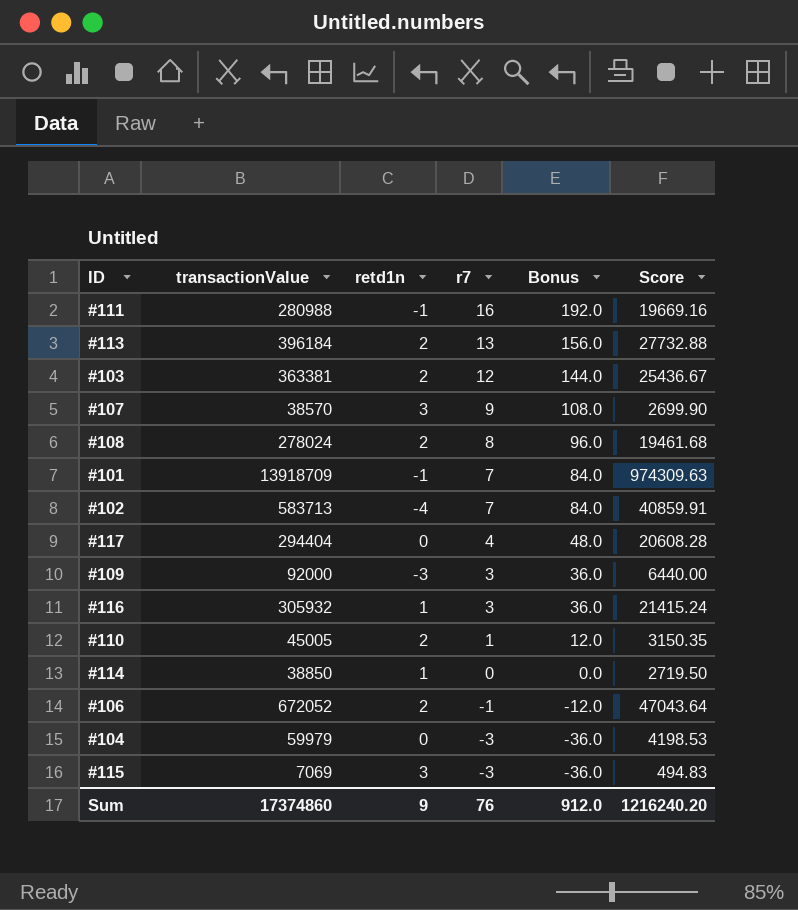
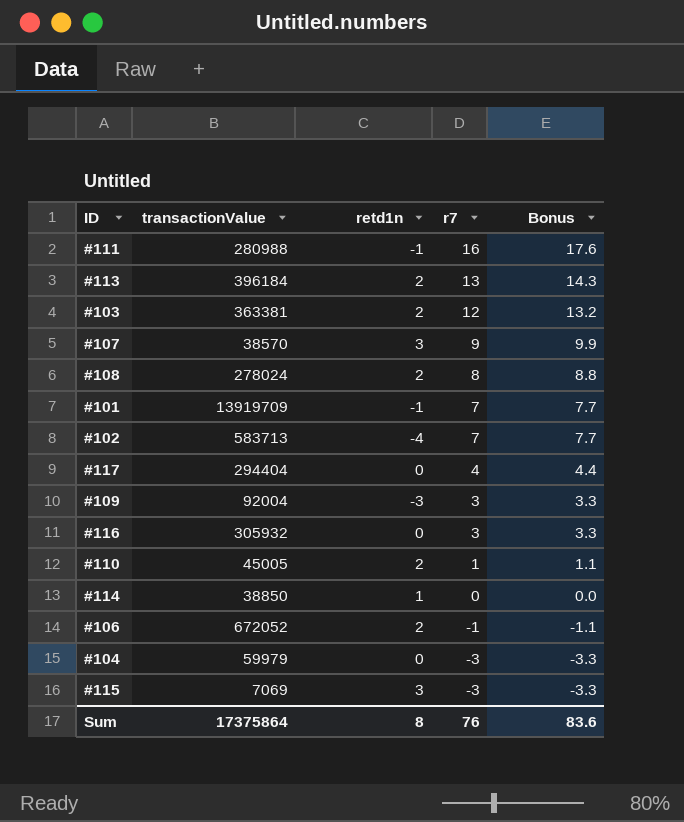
column Score | formula: [transactionValue] * 0.07 -> none
column Bonus | formula: [r7] * 12 -> [r7] * 1.1
#101 | transactionValue: 13918709 -> 13919709
#109 | transactionValue: 92000 -> 92004
#116 | retd1n: 1 -> 0
Sum | transactionValue: 17374860 -> 17375864
Sum | retd1n: 9 -> 8
Sum | Bonus: 912.0 -> 83.6

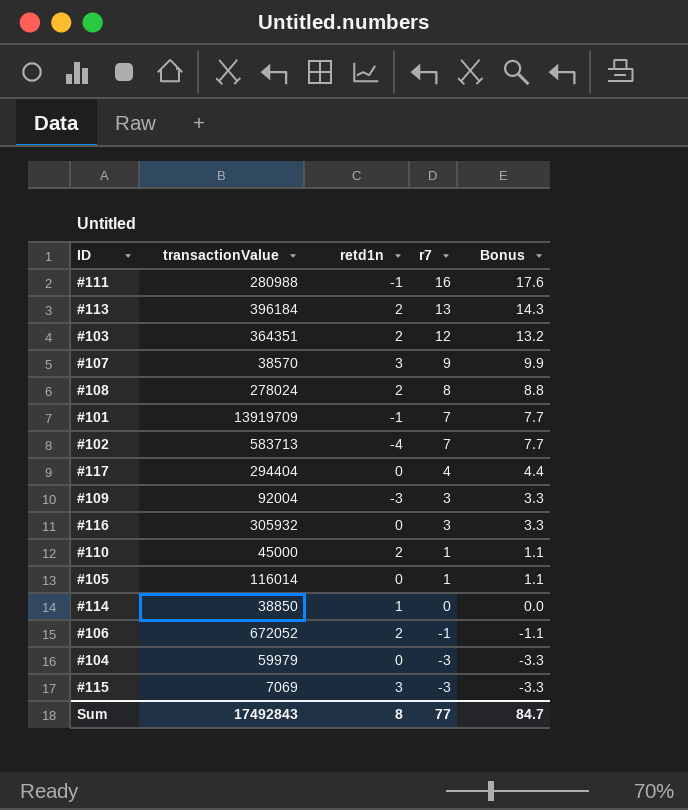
#103 | transactionValue: 363381 -> 364351
#110 | transactionValue: 45005 -> 45000
row #105: none -> 116014 | 0 | 1 | 1.1
Sum | transactionValue: 17375864 -> 17492843
Sum | r7: 76 -> 77
Sum | Bonus: 83.6 -> 84.7

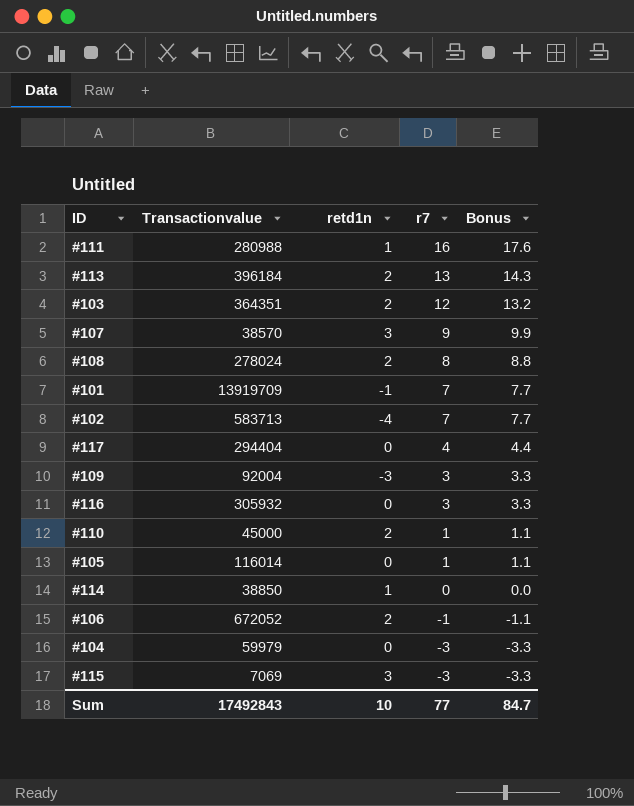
column name: transactionValue -> Transactionvalue
#111 | retd1n: -1 -> 1
Sum | retd1n: 8 -> 10

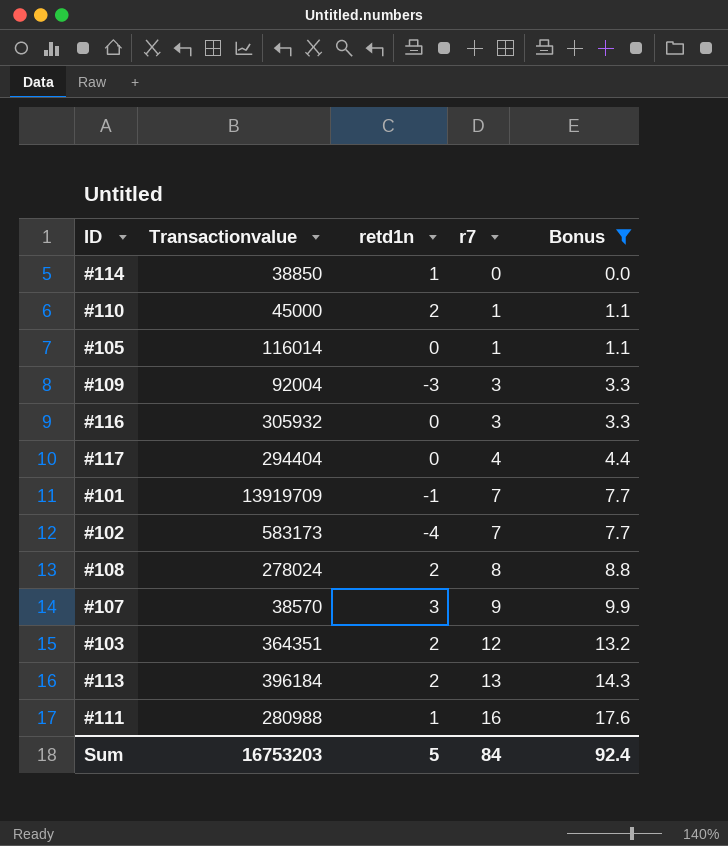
filter: none -> Bonus >= 0.0
row order: r7 descending -> r7 ascending
#102 | Transactionvalue: 583713 -> 583173
Sum | Transactionvalue: 17492843 -> 16753203
Sum | retd1n: 10 -> 5
Sum | r7: 77 -> 84
Sum | Bonus: 84.7 -> 92.4

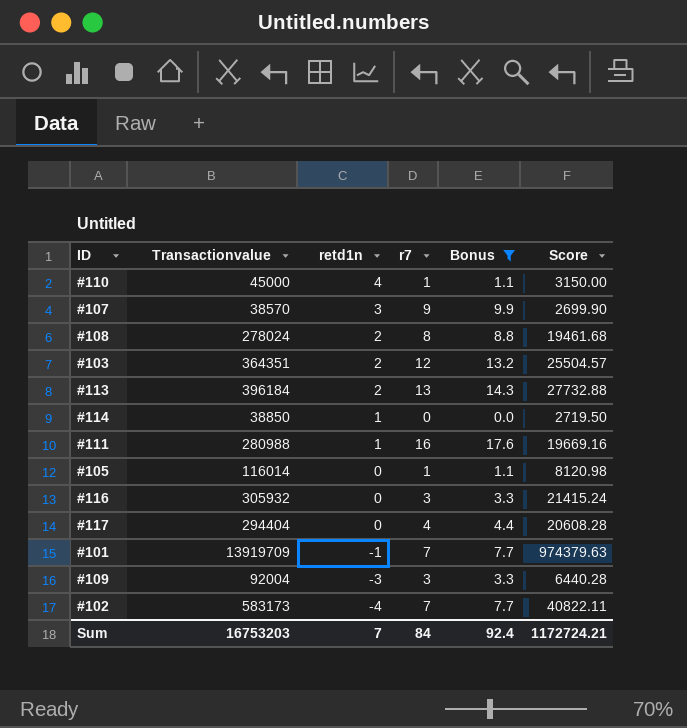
row order: r7 ascending -> retd1n descending
column Score | formula: none -> [Transactionvalue] * 0.07
#110 | retd1n: 2 -> 4
Sum | retd1n: 5 -> 7

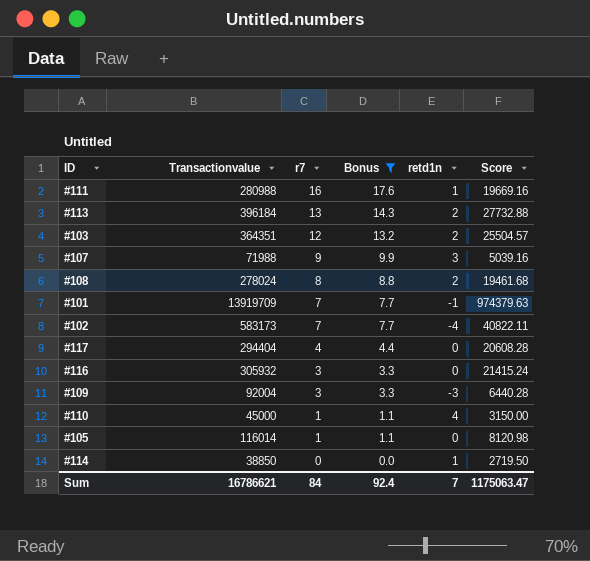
row order: retd1n descending -> r7 descending
column retd1n | position: 3 -> 5
#107 | Transactionvalue: 38570 -> 71988
#107 | Score: 2699.90 -> 5039.16
Sum | Transactionvalue: 16753203 -> 16786621
Sum | Score: 1172724.21 -> 1175063.47

